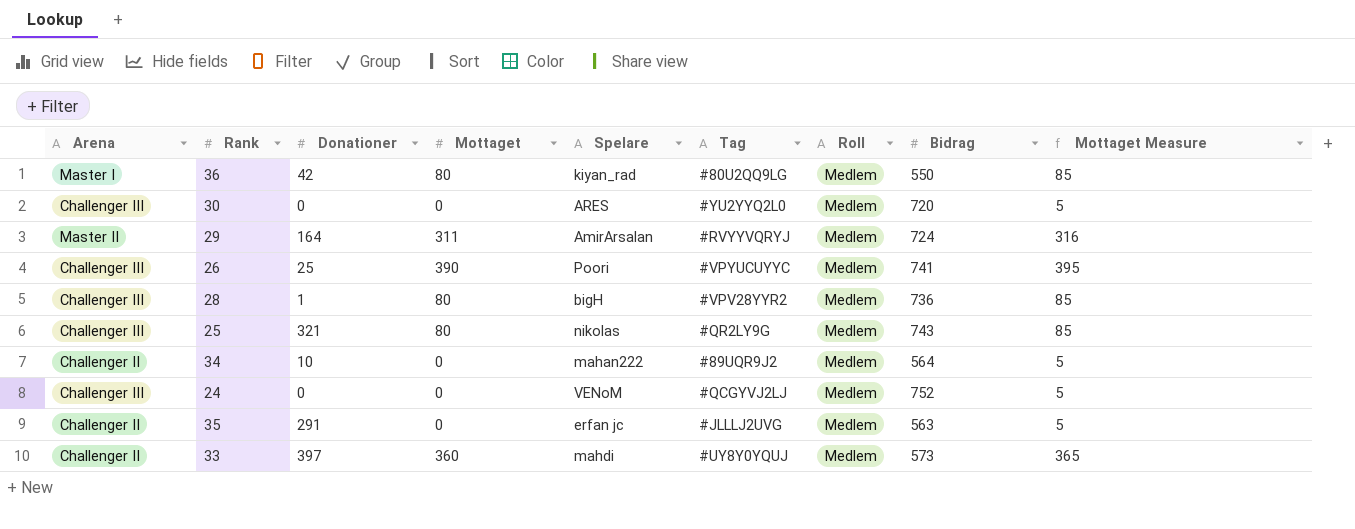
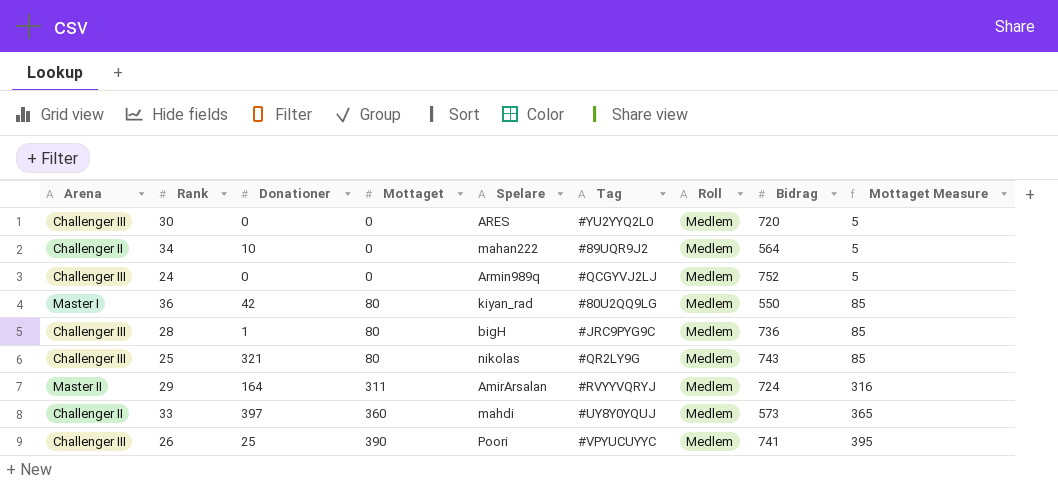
row order: none -> Mottaget ascending
row 35: Challenger II | 291 | 0 | erfan jc | #JLLLJ2UVG | Medlem | 563 | 5 -> none
24 | Spelare: VENoM -> Armin989q
28 | Tag: #VPV28YYR2 -> #JRC9PYG9C

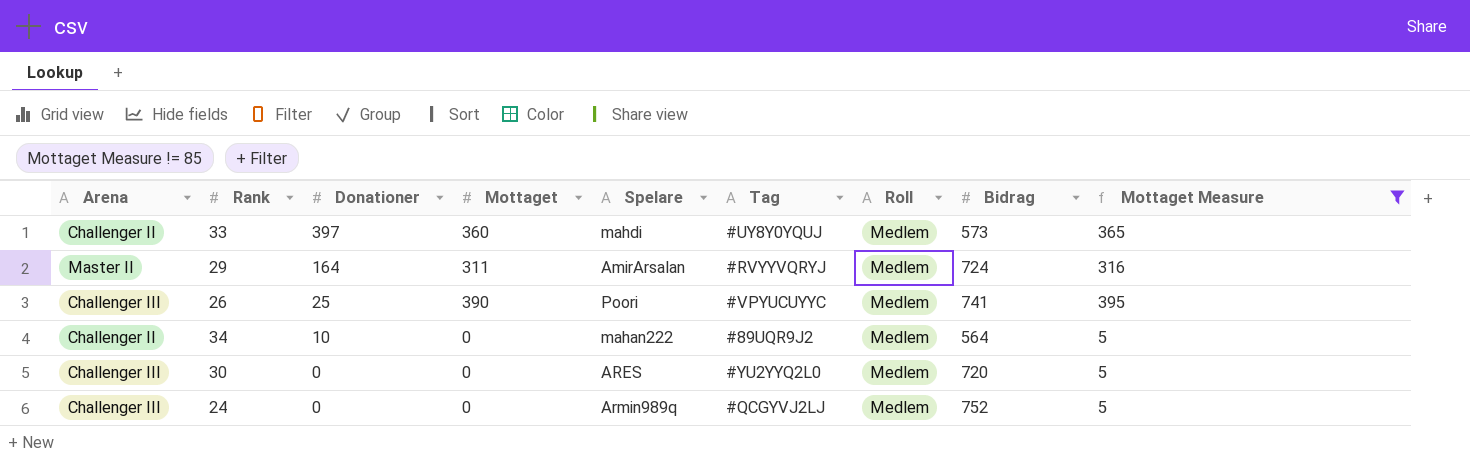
filter: none -> Mottaget Measure != 85
row order: Mottaget ascending -> Donationer descending

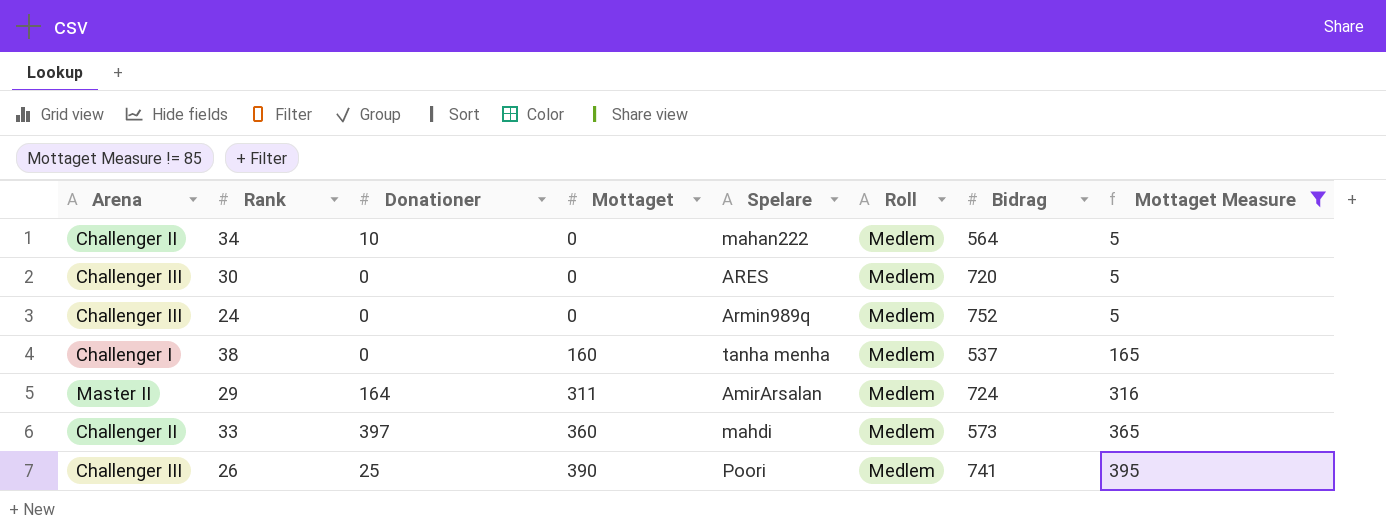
row order: Donationer descending -> Mottaget ascending
column Tag | position: 6 -> none
row 38: none -> Challenger I | 0 | 160 | tanha menha | Medlem | 537 | 165

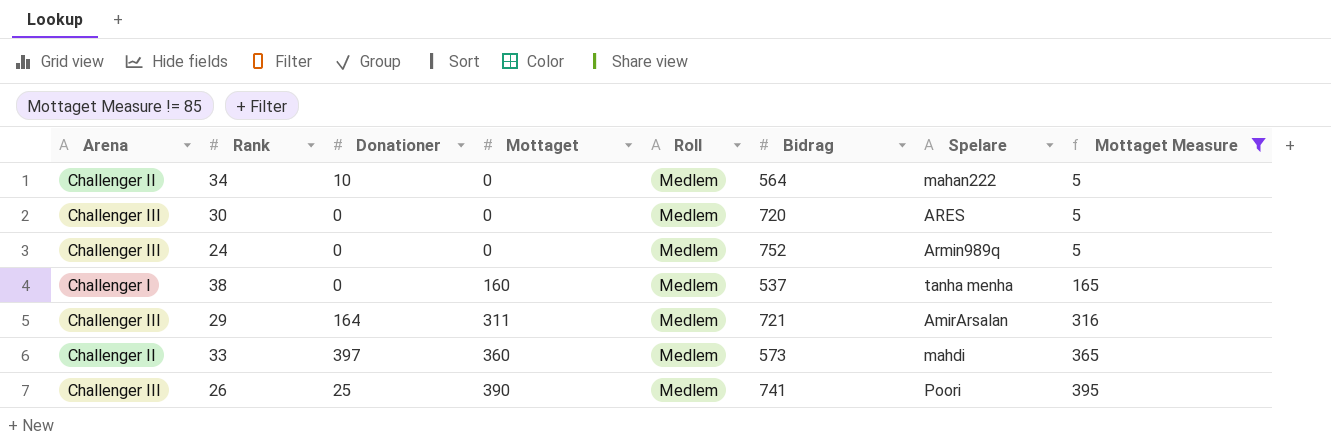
column Spelare | position: 5 -> 7
29 | Arena: Master II -> Challenger III
29 | Bidrag: 724 -> 721

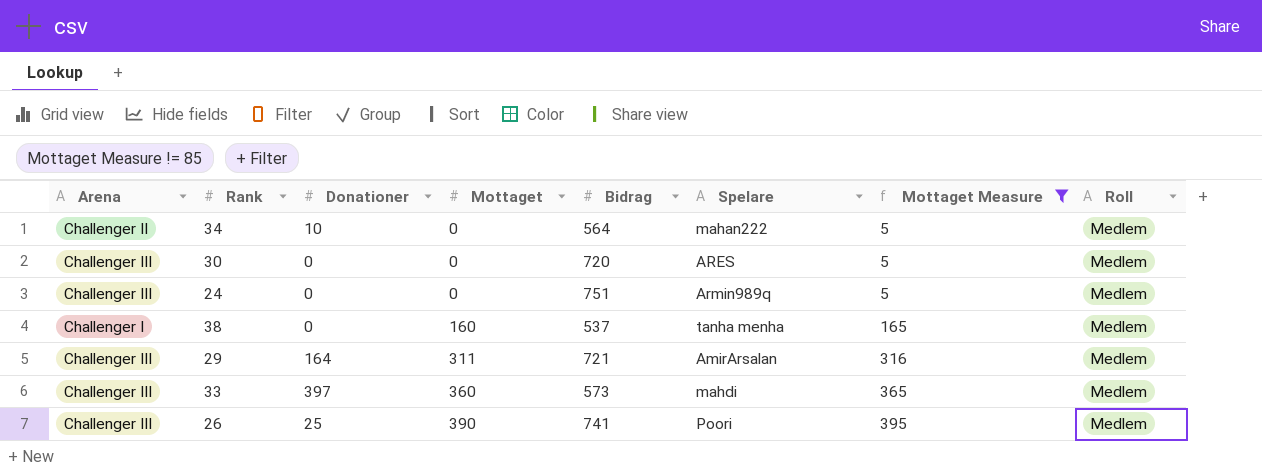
column Roll | position: 5 -> 8
24 | Bidrag: 752 -> 751
33 | Arena: Challenger II -> Challenger III

